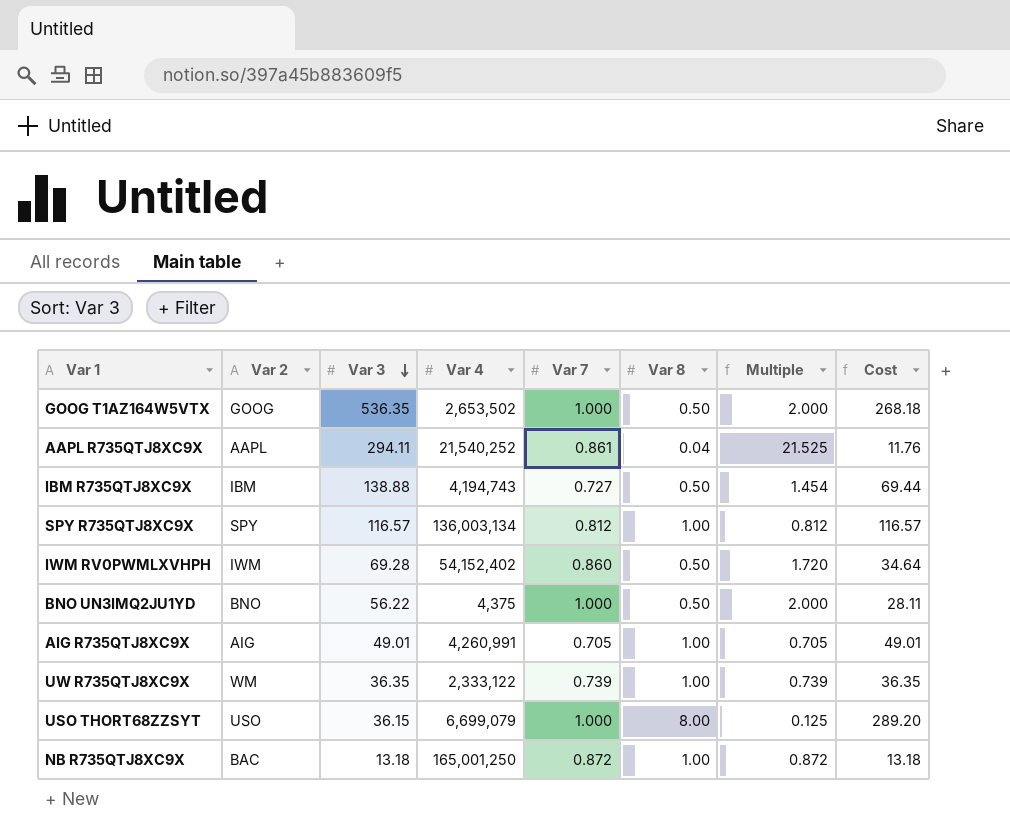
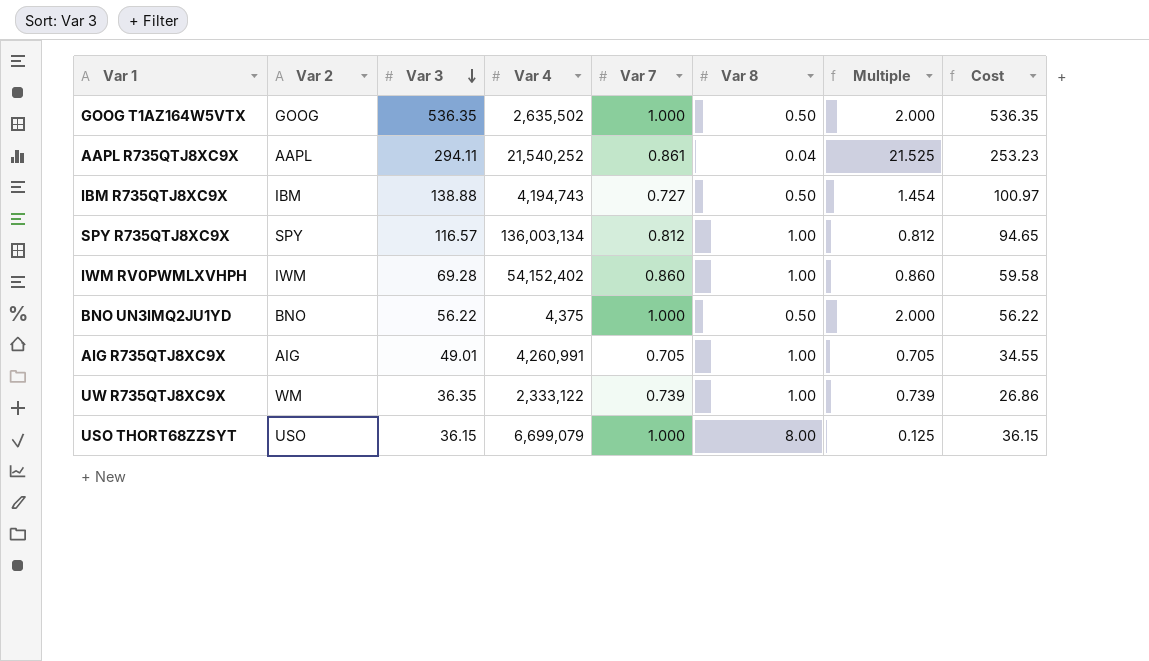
column Cost | formula: [Var 3] * [Var 8] -> [Var 3] * [Var 7]
row NB R735QTJ8XC9X: BAC | 13.18 | 165,001,250 | 0.872 | 1.00 | 0.872 | 13.18 -> none
GOOG T1AZ164W5VTX | Var 4: 2,653,502 -> 2,635,502
IWM RV0PWMLXVHPH | Var 8: 0.50 -> 1.00
IWM RV0PWMLXVHPH | Multiple: 1.720 -> 0.860

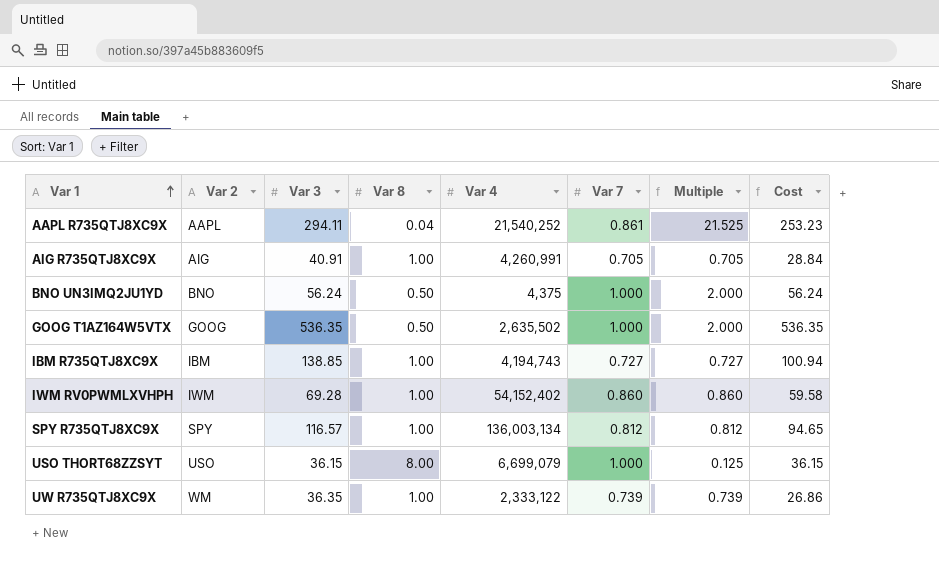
row order: Var 3 descending -> Var 1 ascending
column Var 8 | position: 6 -> 4
AIG R735QTJ8XC9X | Var 3: 49.01 -> 40.91
AIG R735QTJ8XC9X | Cost: 34.55 -> 28.84
BNO UN3IMQ2JU1YD | Var 3: 56.22 -> 56.24
BNO UN3IMQ2JU1YD | Cost: 56.22 -> 56.24
IBM R735QTJ8XC9X | Var 3: 138.88 -> 138.85
IBM R735QTJ8XC9X | Var 8: 0.50 -> 1.00
IBM R735QTJ8XC9X | Multiple: 1.454 -> 0.727
IBM R735QTJ8XC9X | Cost: 100.97 -> 100.94

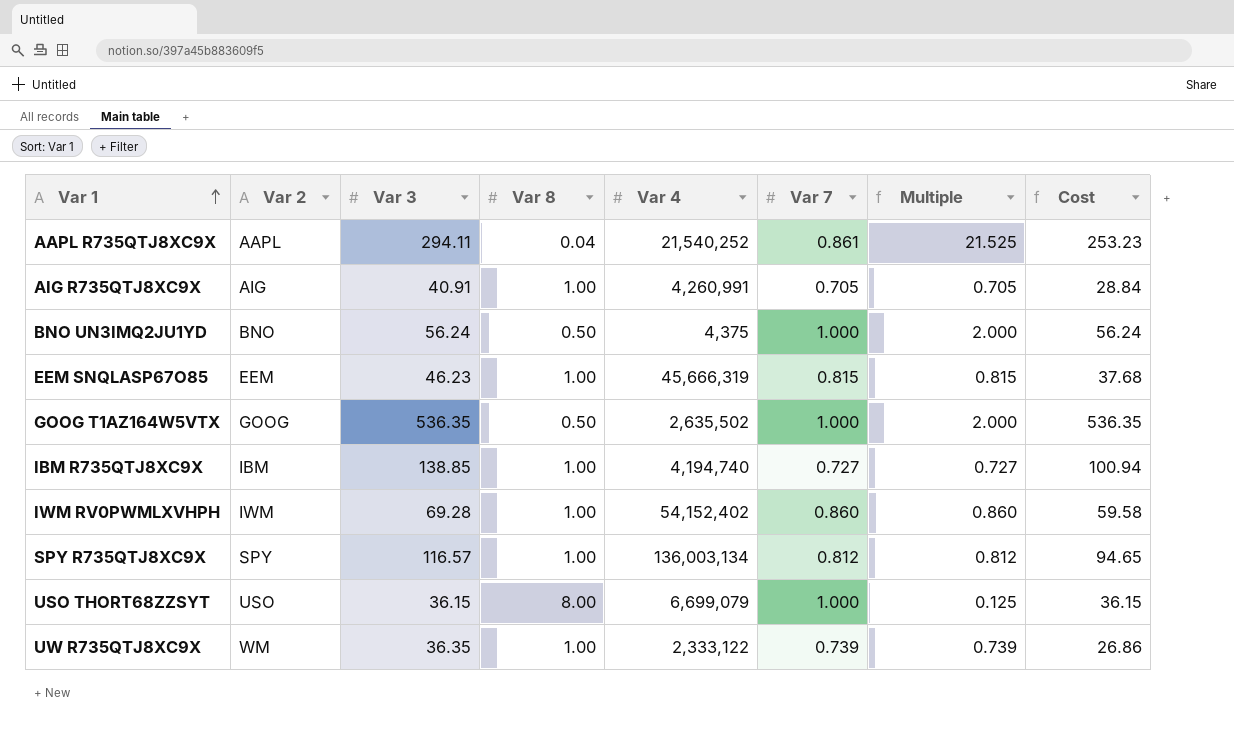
row EEM SNQLASP67O85: none -> EEM | 46.23 | 1.00 | 45,666,319 | 0.815 | 0.815 | 37.68
IBM R735QTJ8XC9X | Var 4: 4,194,743 -> 4,194,740

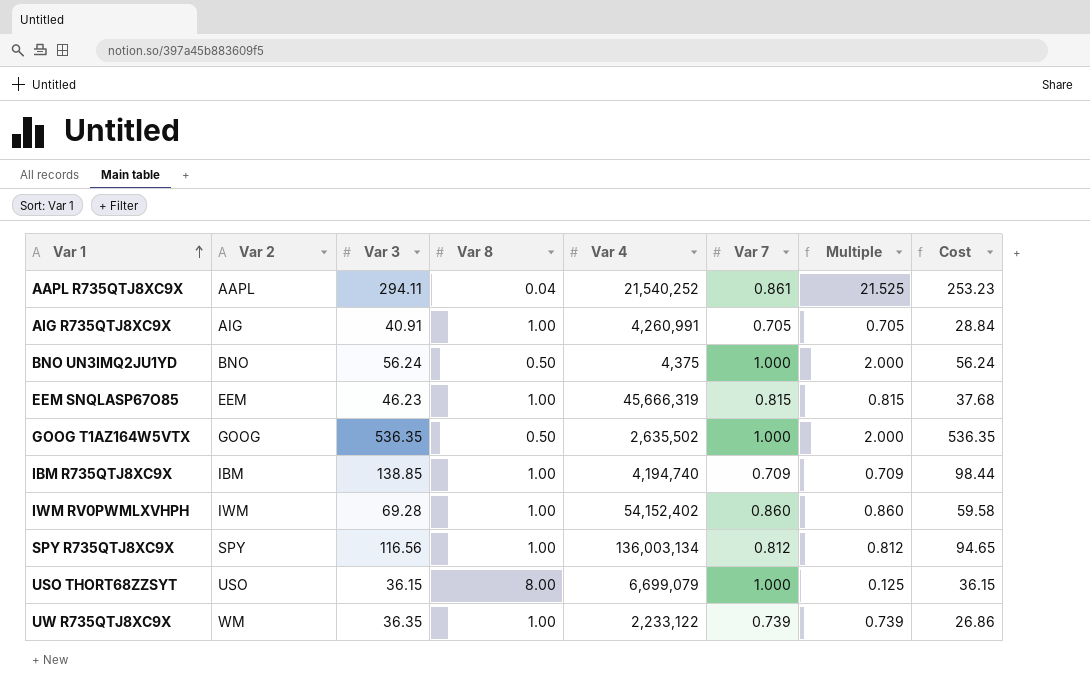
IBM R735QTJ8XC9X | Var 7: 0.727 -> 0.709
IBM R735QTJ8XC9X | Multiple: 0.727 -> 0.709
IBM R735QTJ8XC9X | Cost: 100.94 -> 98.44
SPY R735QTJ8XC9X | Var 3: 116.57 -> 116.56
UW R735QTJ8XC9X | Var 4: 2,333,122 -> 2,233,122

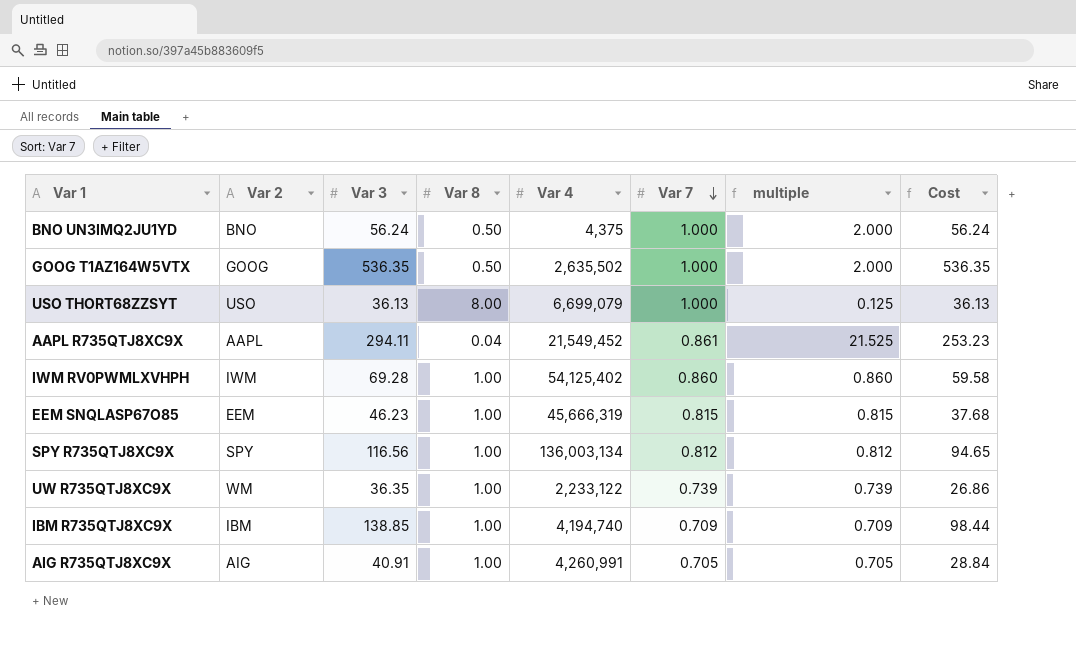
row order: Var 1 ascending -> Var 7 descending
column name: Multiple -> multiple
USO THORT68ZZSYT | Var 3: 36.15 -> 36.13
USO THORT68ZZSYT | Cost: 36.15 -> 36.13
AAPL R735QTJ8XC9X | Var 4: 21,540,252 -> 21,549,452
IWM RV0PWMLXVHPH | Var 4: 54,152,402 -> 54,125,402

